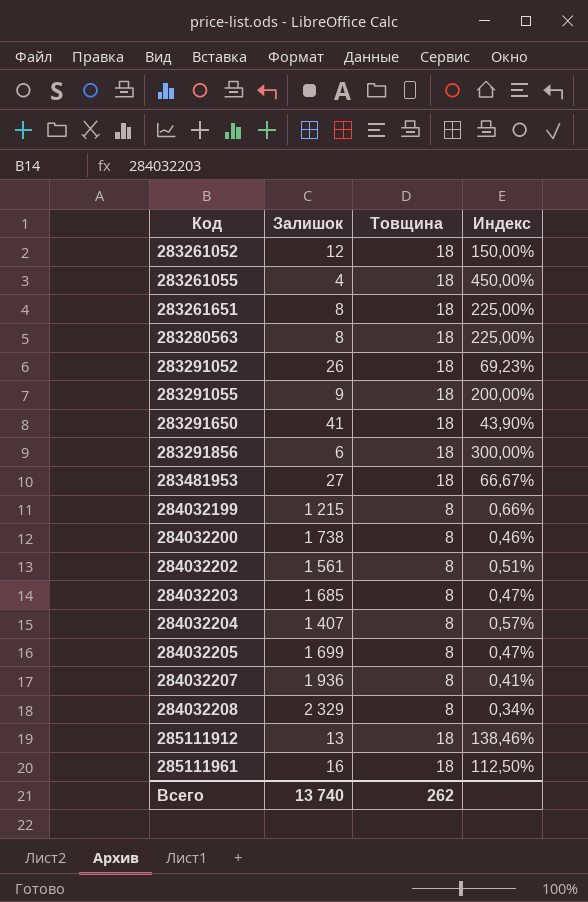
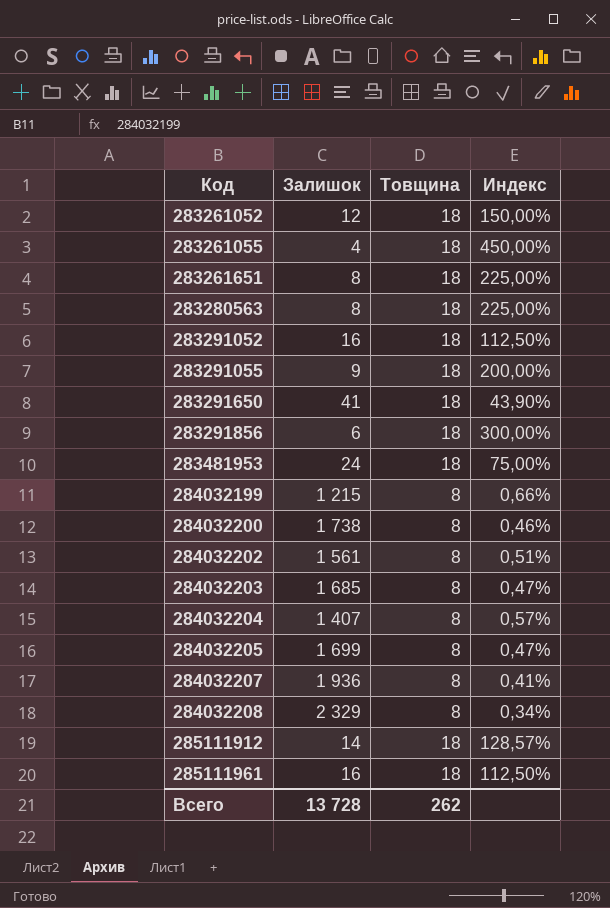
283291052 | Залишок: 26 -> 16
283291052 | Индекс: 69,23% -> 112,50%
283481953 | Залишок: 27 -> 24
283481953 | Индекс: 66,67% -> 75,00%
285111912 | Залишок: 13 -> 14
285111912 | Индекс: 138,46% -> 128,57%
Всего | Залишок: 13 740 -> 13 728

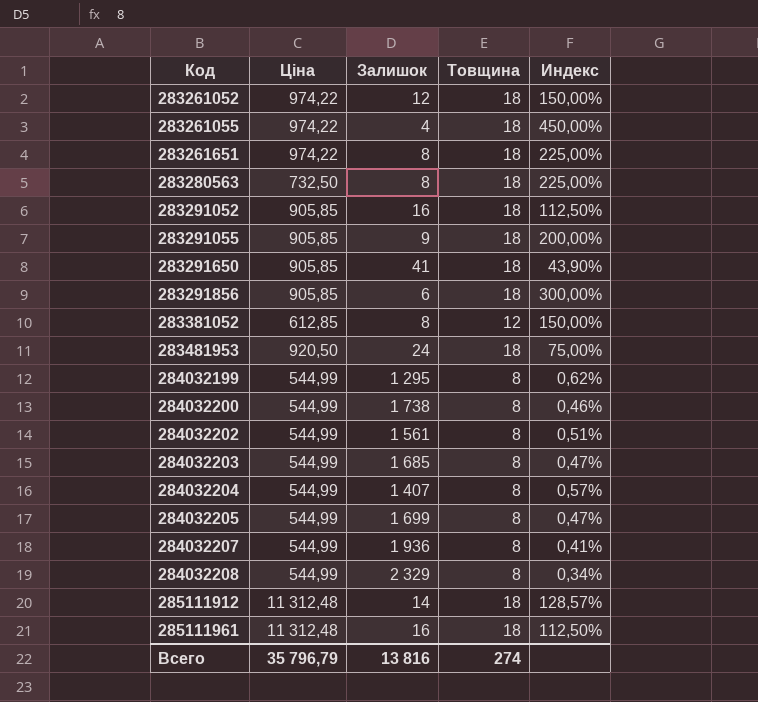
column Ціна | position: none -> 2
row 283381052: none -> 612,85 | 8 | 12 | 150,00%
284032199 | Залишок: 1 215 -> 1 295
284032199 | Индекс: 0,66% -> 0,62%
Всего | Залишок: 13 728 -> 13 816
Всего | Товщина: 262 -> 274

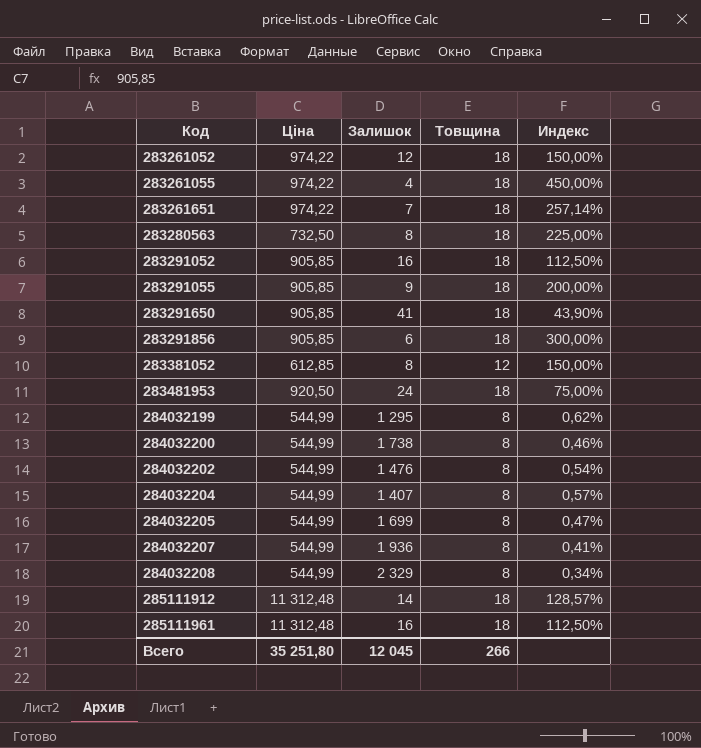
row 284032203: 544,99 | 1 685 | 8 | 0,47% -> none
283261651 | Залишок: 8 -> 7
283261651 | Индекс: 225,00% -> 257,14%
284032202 | Залишок: 1 561 -> 1 476
284032202 | Индекс: 0,51% -> 0,54%
Всего | Ціна: 35 796,79 -> 35 251,80
Всего | Залишок: 13 816 -> 12 045
Всего | Товщина: 274 -> 266

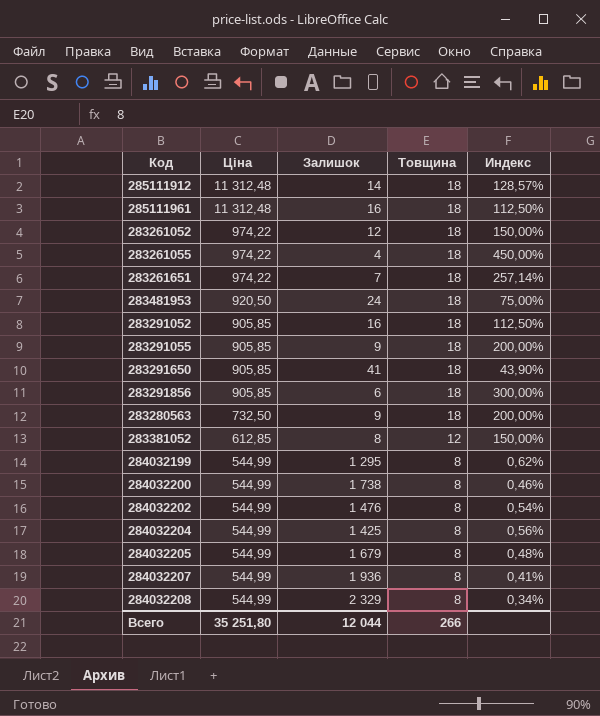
row order: Код ascending -> Ціна descending
283280563 | Залишок: 8 -> 9
283280563 | Индекс: 225,00% -> 200,00%
284032204 | Залишок: 1 407 -> 1 425
284032204 | Индекс: 0,57% -> 0,56%
284032205 | Залишок: 1 699 -> 1 679
284032205 | Индекс: 0,47% -> 0,48%
Всего | Залишок: 12 045 -> 12 044

